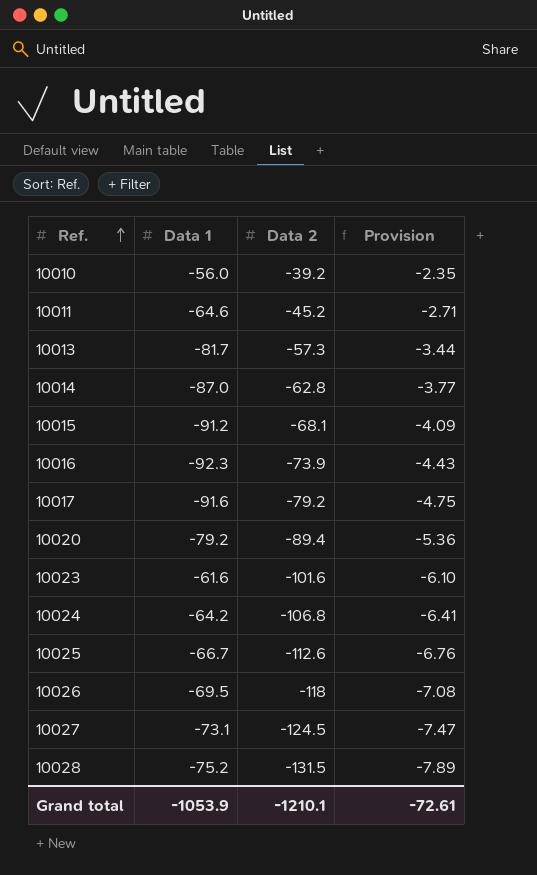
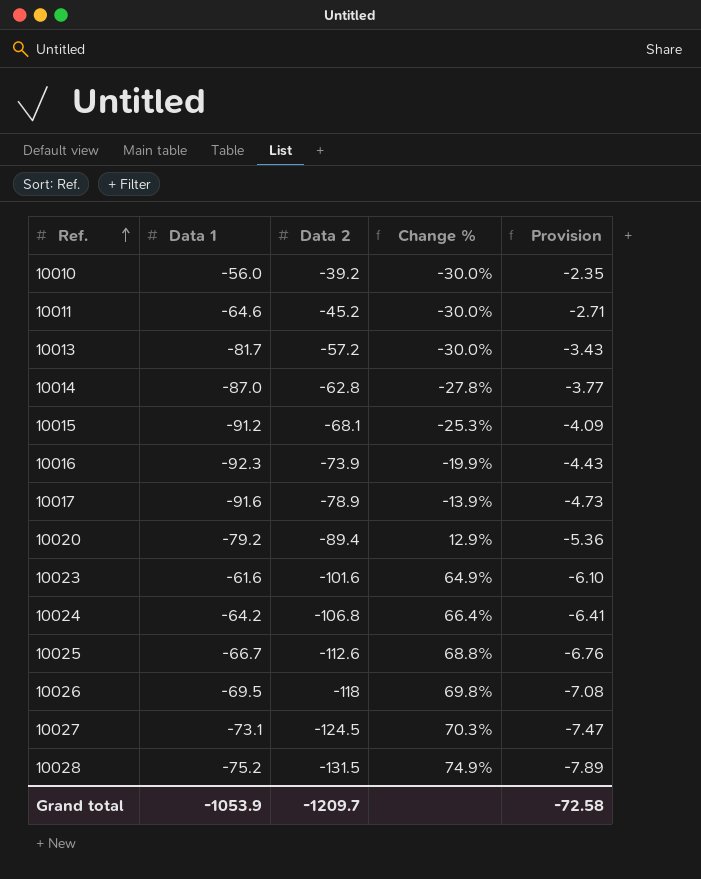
column Change % | formula: none -> ([Data 2] - [Data 1]) / [Data 1]
10013 | Data 2: -57.3 -> -57.2
10013 | Provision: -3.44 -> -3.43
10017 | Data 2: -79.2 -> -78.9
10017 | Provision: -4.75 -> -4.73
Grand total | Data 2: -1210.1 -> -1209.7
Grand total | Provision: -72.61 -> -72.58

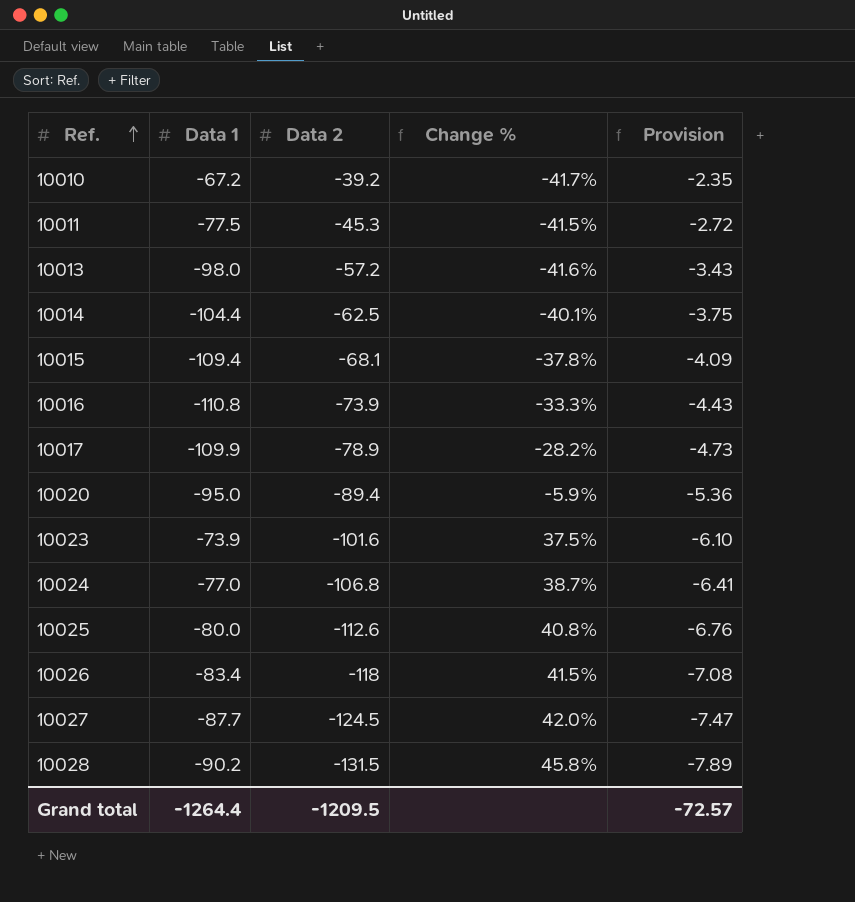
10010 | Data 1: -56.0 -> -67.2
10010 | Change %: -30.0% -> -41.7%
10011 | Data 1: -64.6 -> -77.5
10011 | Data 2: -45.2 -> -45.3
10011 | Change %: -30.0% -> -41.5%
10011 | Provision: -2.71 -> -2.72
10013 | Data 1: -81.7 -> -98.0
10013 | Change %: -30.0% -> -41.6%
10014 | Data 1: -87.0 -> -104.4
10014 | Data 2: -62.8 -> -62.5
10014 | Change %: -27.8% -> -40.1%
10014 | Provision: -3.77 -> -3.75
10015 | Data 1: -91.2 -> -109.4
10015 | Change %: -25.3% -> -37.8%
10016 | Data 1: -92.3 -> -110.8
10016 | Change %: -19.9% -> -33.3%
10017 | Data 1: -91.6 -> -109.9
10017 | Change %: -13.9% -> -28.2%
10020 | Data 1: -79.2 -> -95.0
10020 | Change %: 12.9% -> -5.9%
10023 | Data 1: -61.6 -> -73.9
10023 | Change %: 64.9% -> 37.5%
10024 | Data 1: -64.2 -> -77.0
10024 | Change %: 66.4% -> 38.7%
10025 | Data 1: -66.7 -> -80.0
10025 | Change %: 68.8% -> 40.8%
10026 | Data 1: -69.5 -> -83.4
10026 | Change %: 69.8% -> 41.5%
10027 | Data 1: -73.1 -> -87.7
10027 | Change %: 70.3% -> 42.0%
10028 | Data 1: -75.2 -> -90.2
10028 | Change %: 74.9% -> 45.8%
Grand total | Data 1: -1053.9 -> -1264.4
Grand total | Data 2: -1209.7 -> -1209.5
Grand total | Provision: -72.58 -> -72.57

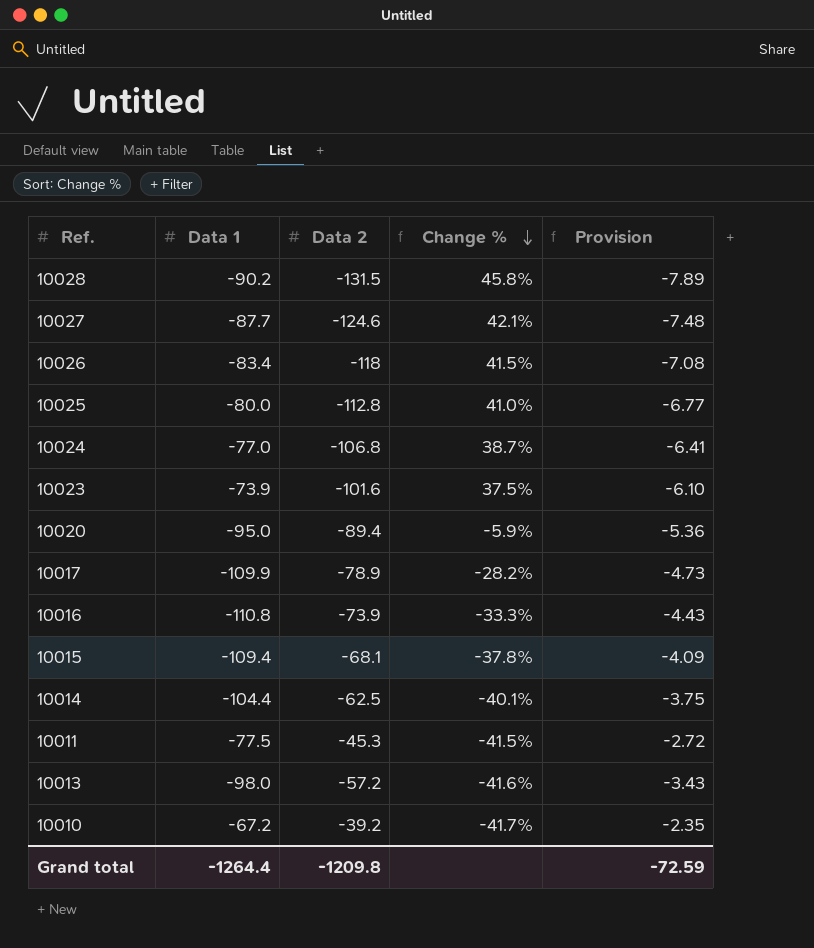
row order: Ref. ascending -> Change % descending
10027 | Data 2: -124.5 -> -124.6
10027 | Change %: 42.0% -> 42.1%
10027 | Provision: -7.47 -> -7.48
10025 | Data 2: -112.6 -> -112.8
10025 | Change %: 40.8% -> 41.0%
10025 | Provision: -6.76 -> -6.77
Grand total | Data 2: -1209.5 -> -1209.8
Grand total | Provision: -72.57 -> -72.59

